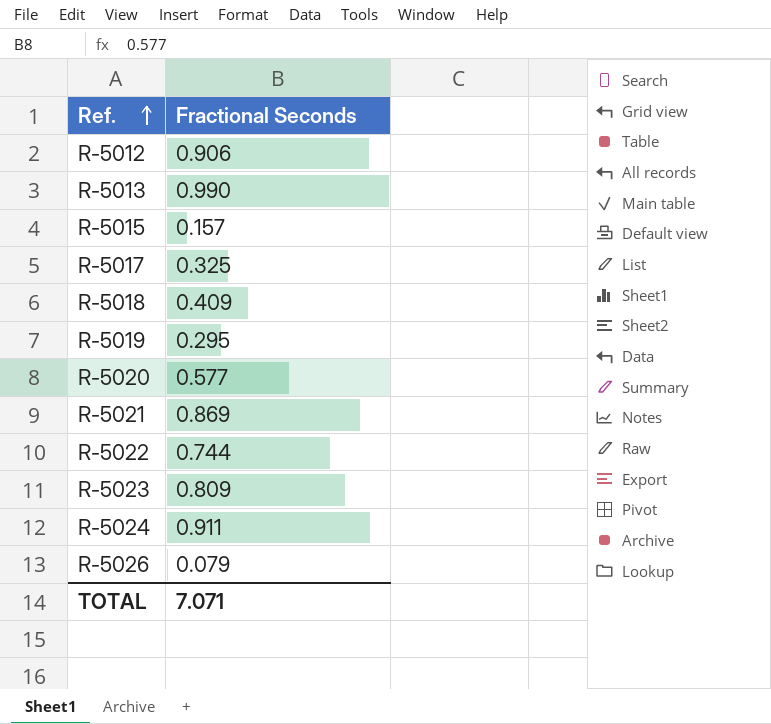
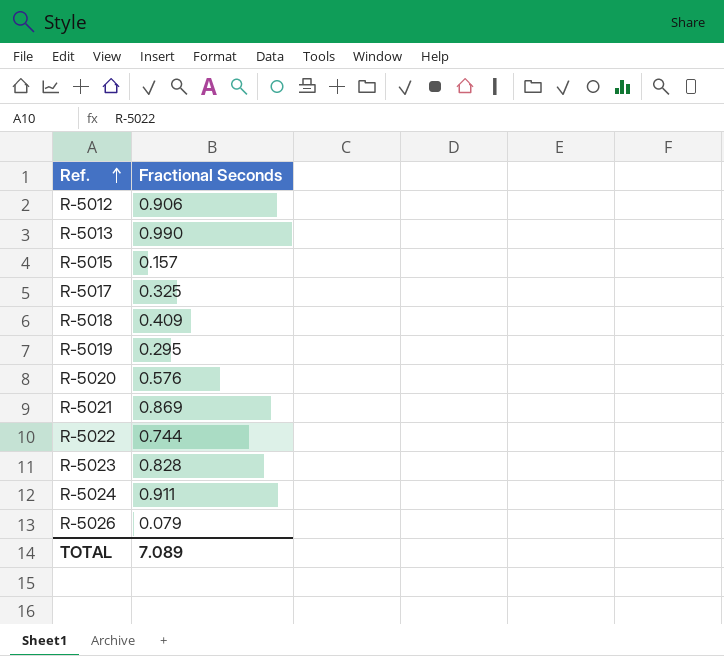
R-5020 | Fractional Seconds: 0.577 -> 0.576
R-5023 | Fractional Seconds: 0.809 -> 0.828
TOTAL | Fractional Seconds: 7.071 -> 7.089

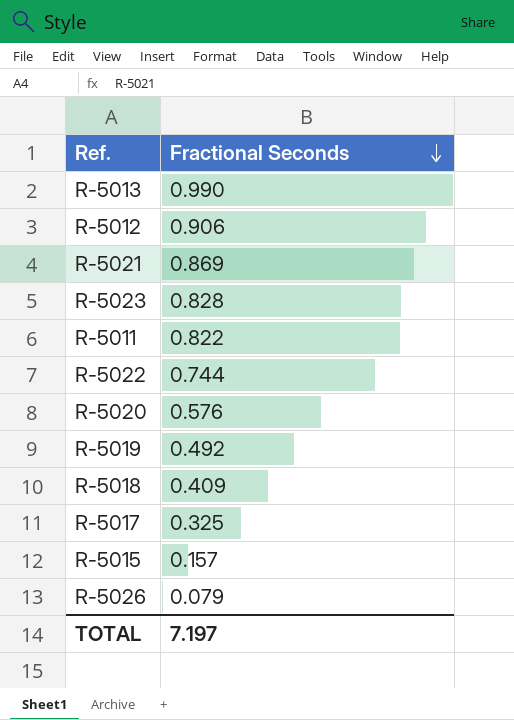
row order: Ref. ascending -> Fractional Seconds descending
row R-5024: 0.911 -> none
row R-5011: none -> 0.822
R-5019 | Fractional Seconds: 0.295 -> 0.492
TOTAL | Fractional Seconds: 7.089 -> 7.197

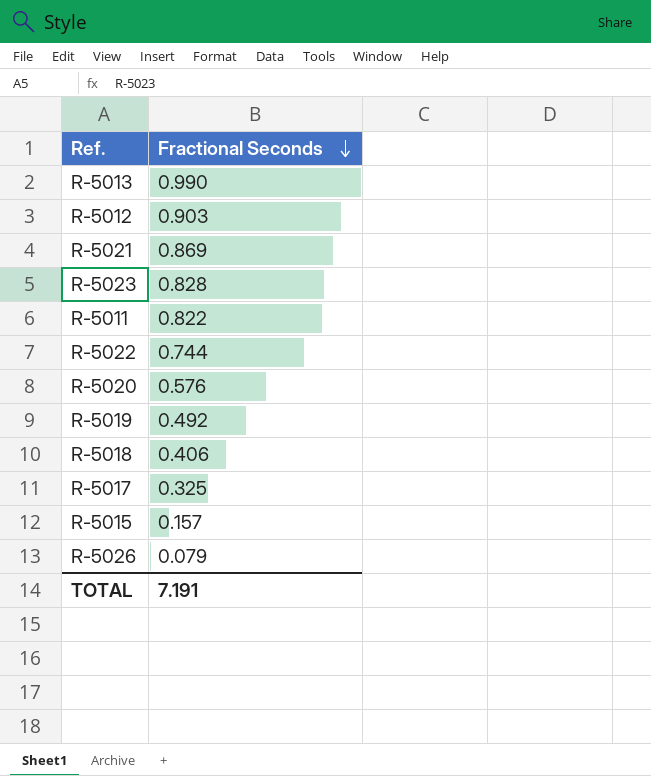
R-5012 | Fractional Seconds: 0.906 -> 0.903
R-5018 | Fractional Seconds: 0.409 -> 0.406
TOTAL | Fractional Seconds: 7.197 -> 7.191

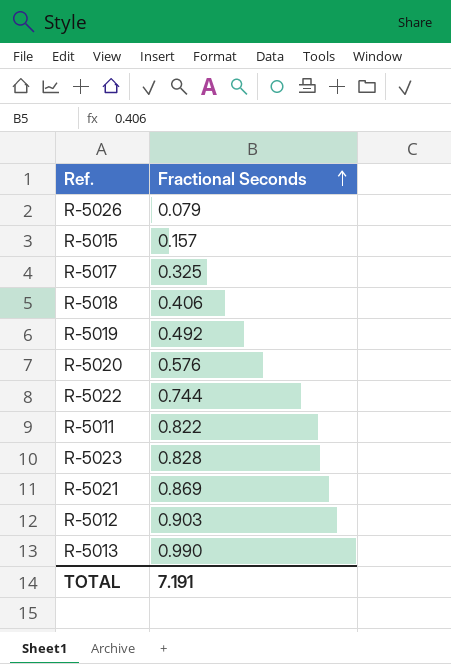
row order: Fractional Seconds descending -> Fractional Seconds ascending

